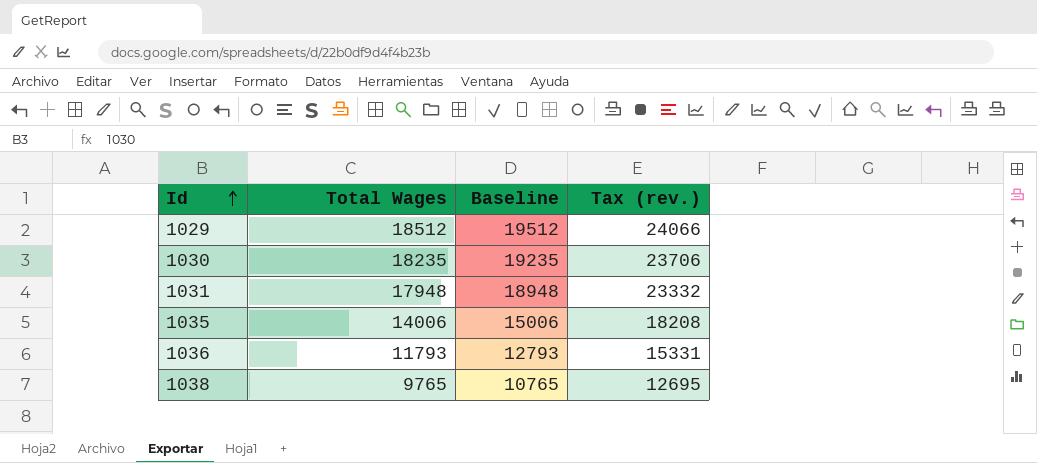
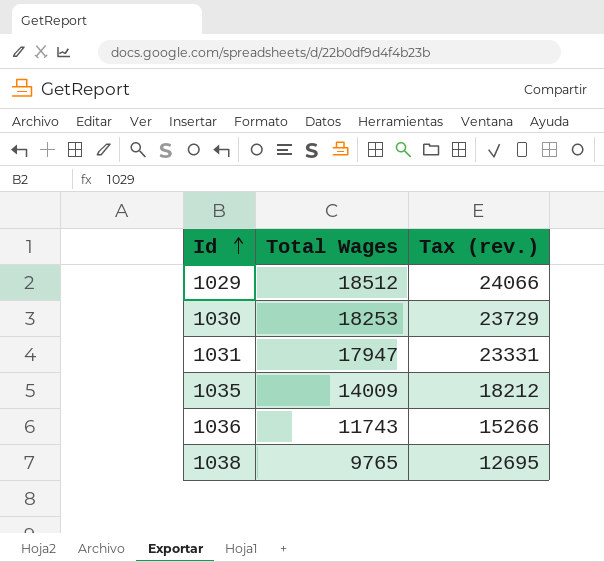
column Baseline | formula: [Total Wages] + 1000 -> none
1030 | Total Wages: 18235 -> 18253
1030 | Tax (rev.): 23706 -> 23729
1031 | Total Wages: 17948 -> 17947
1031 | Tax (rev.): 23332 -> 23331
1035 | Total Wages: 14006 -> 14009
1035 | Tax (rev.): 18208 -> 18212
1036 | Total Wages: 11793 -> 11743
1036 | Tax (rev.): 15331 -> 15266

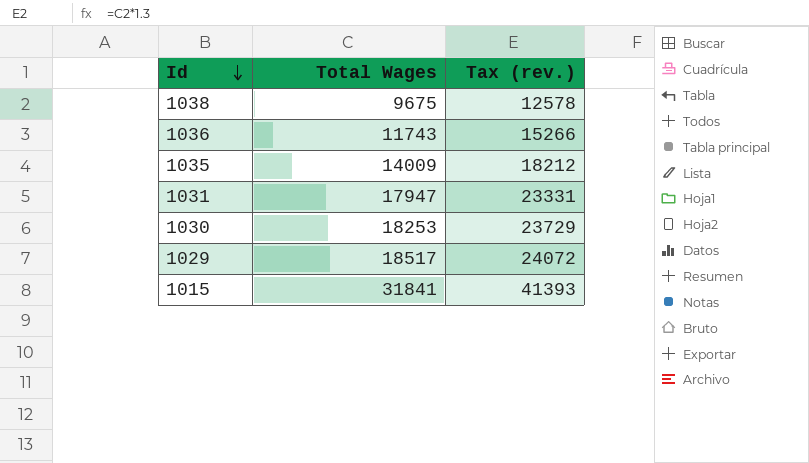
row order: Id ascending -> Id descending
1038 | Total Wages: 9765 -> 9675
1038 | Tax (rev.): 12695 -> 12578
1029 | Total Wages: 18512 -> 18517
1029 | Tax (rev.): 24066 -> 24072
row 1015: none -> 31841 | 41393

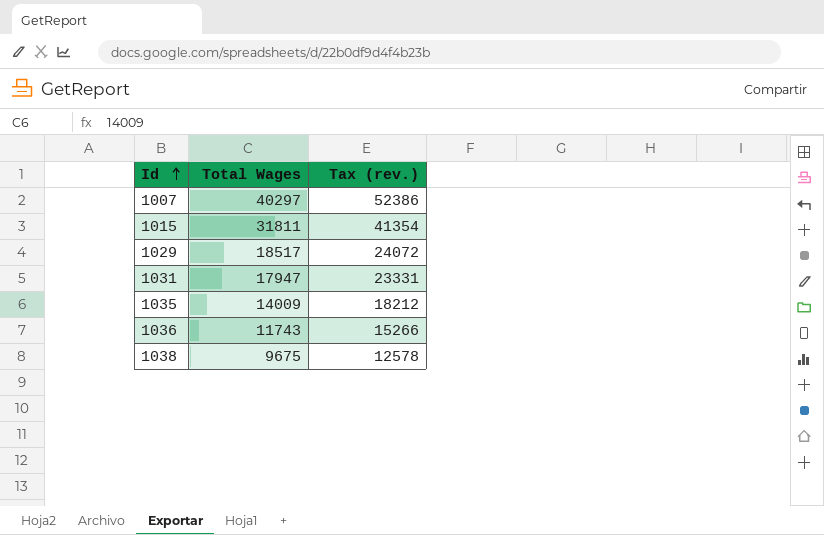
row order: Id descending -> Id ascending
row 1030: 18253 | 23729 -> none
row 1007: none -> 40297 | 52386
1015 | Total Wages: 31841 -> 31811
1015 | Tax (rev.): 41393 -> 41354

